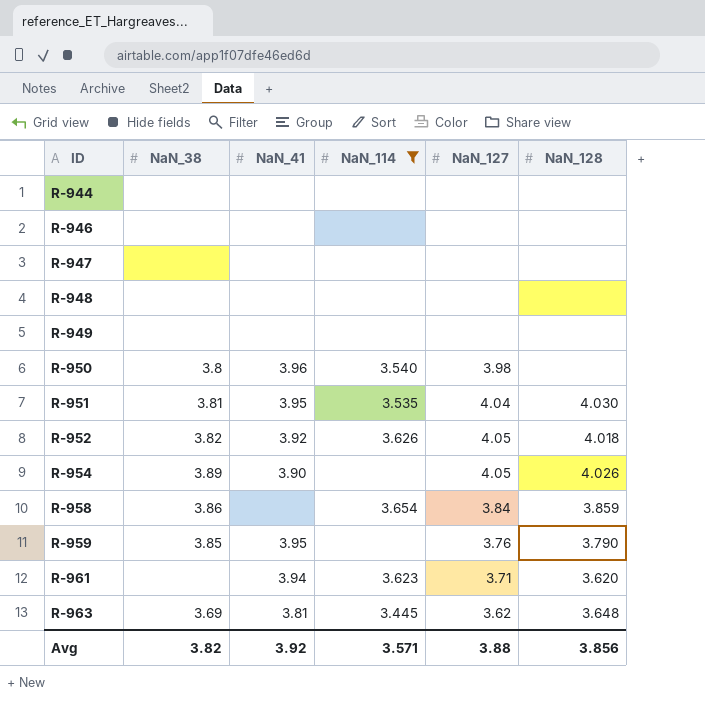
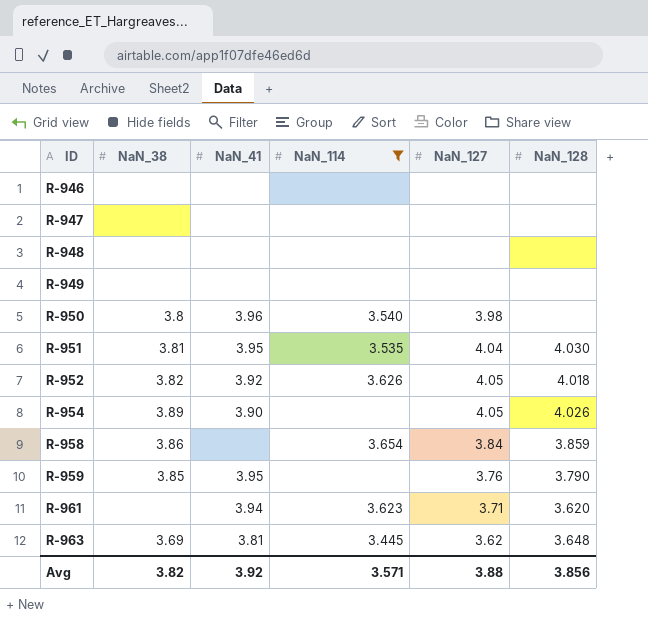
row R-944: none | none | none | none | none -> none

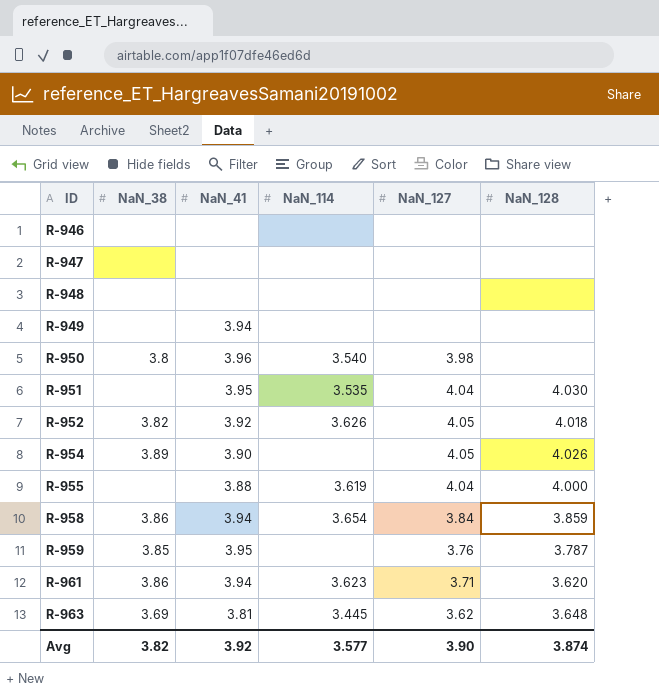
filter: NaN_114 != 3.619 -> none
R-949 | NaN_41: none -> 3.94
R-951 | NaN_38: 3.81 -> none
R-958 | NaN_41: none -> 3.94
R-959 | NaN_128: 3.790 -> 3.787
R-961 | NaN_38: none -> 3.86
Avg | NaN_114: 3.571 -> 3.577
Avg | NaN_127: 3.88 -> 3.90
Avg | NaN_128: 3.856 -> 3.874

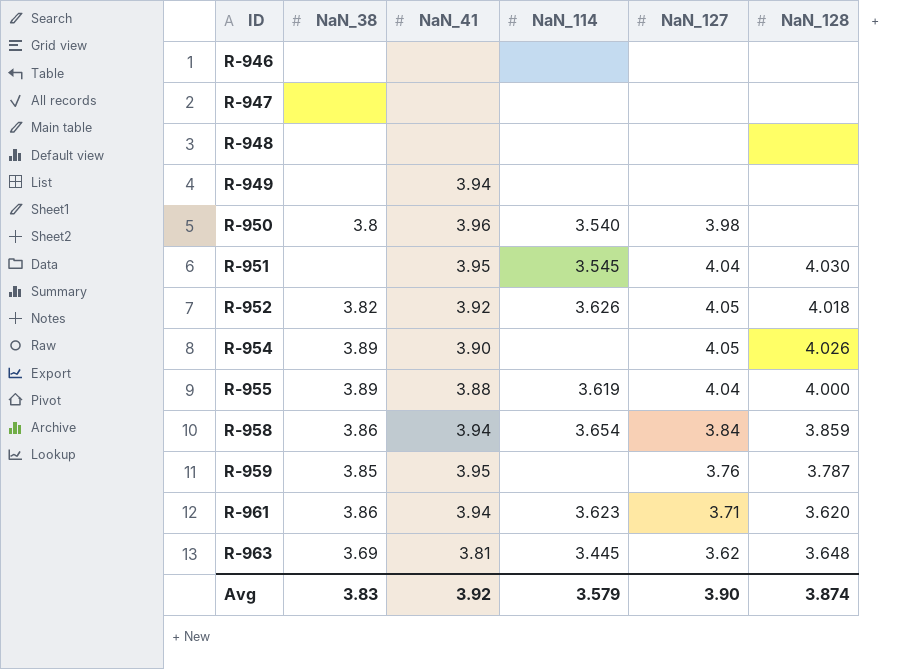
R-951 | NaN_114: 3.535 -> 3.545
R-955 | NaN_38: none -> 3.89
Avg | NaN_38: 3.82 -> 3.83
Avg | NaN_114: 3.577 -> 3.579

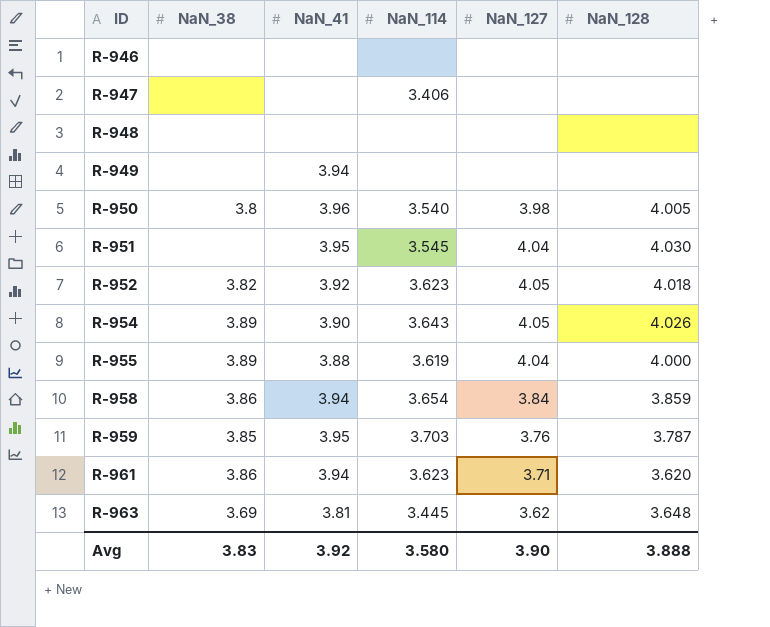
R-947 | NaN_114: none -> 3.406
R-950 | NaN_128: none -> 4.005
R-952 | NaN_114: 3.626 -> 3.623
R-954 | NaN_114: none -> 3.643
R-959 | NaN_114: none -> 3.703
Avg | NaN_114: 3.579 -> 3.580
Avg | NaN_128: 3.874 -> 3.888

